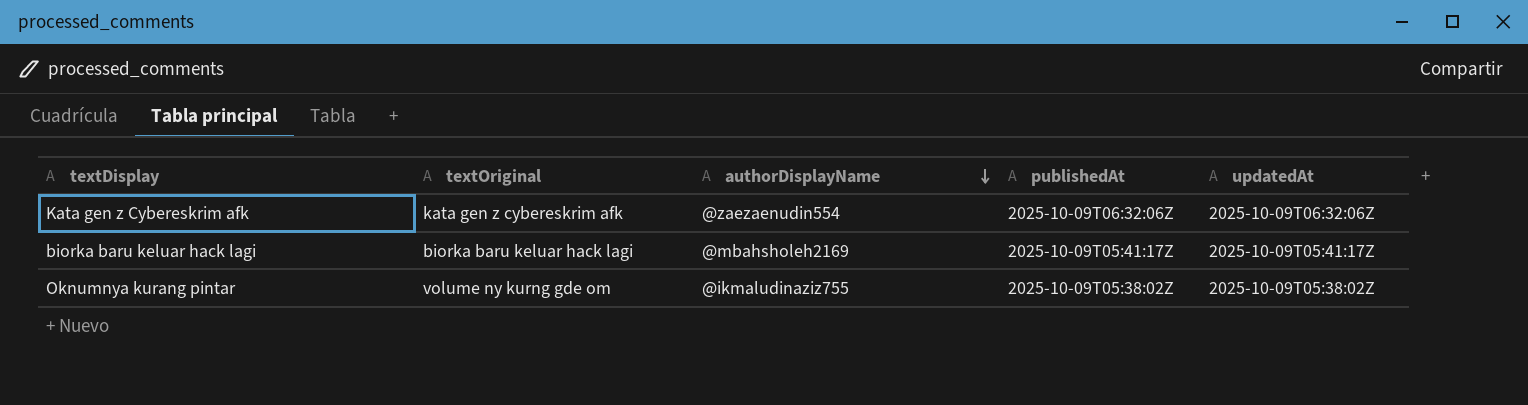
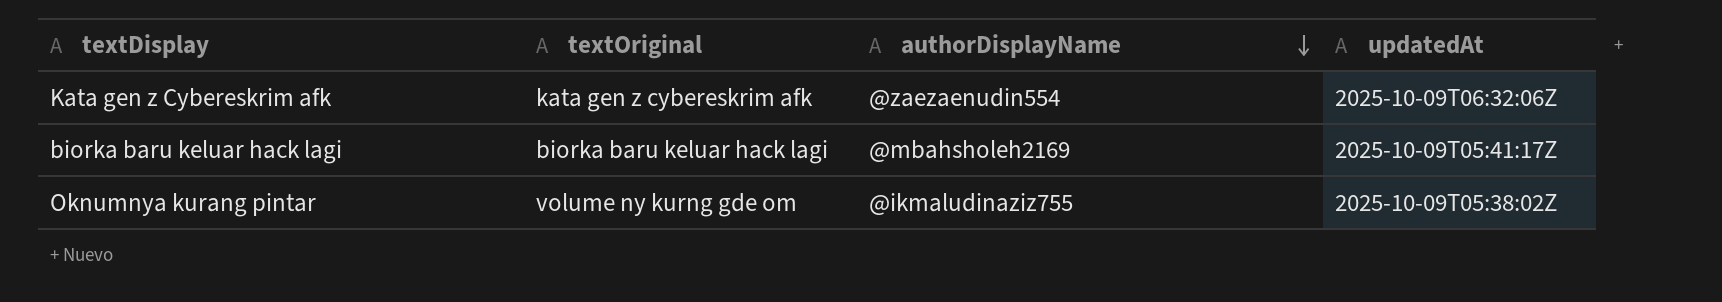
column publishedAt | position: 4 -> none

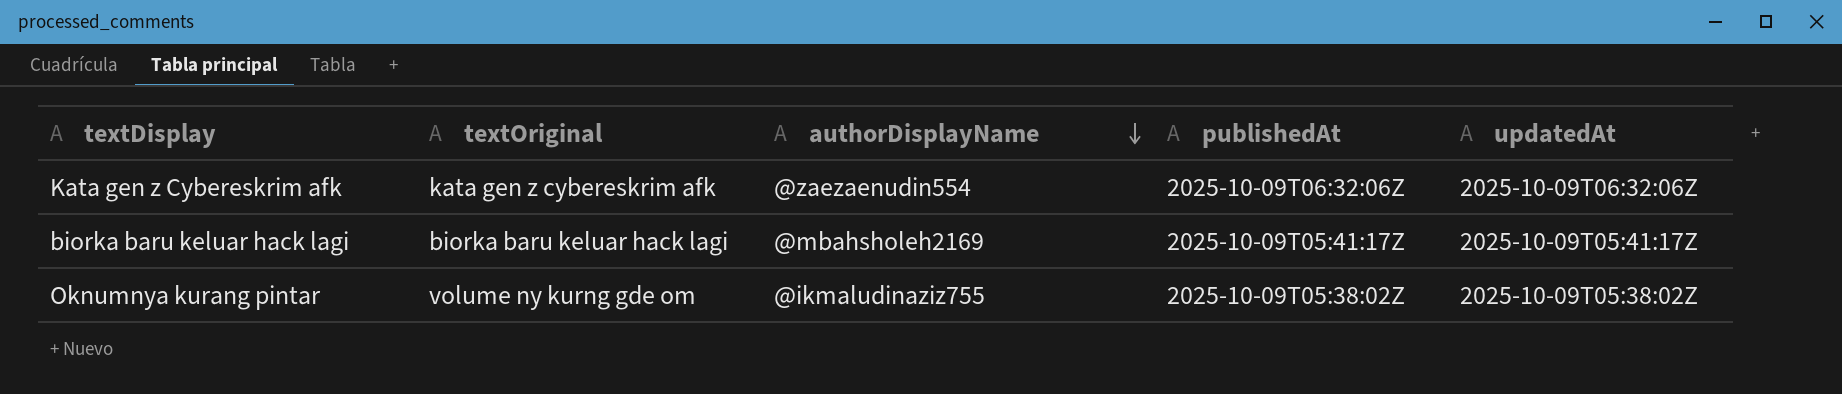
column publishedAt | position: none -> 4

